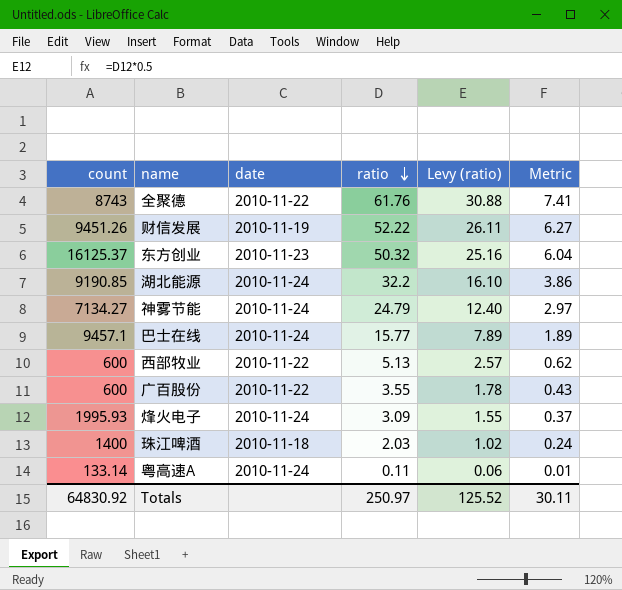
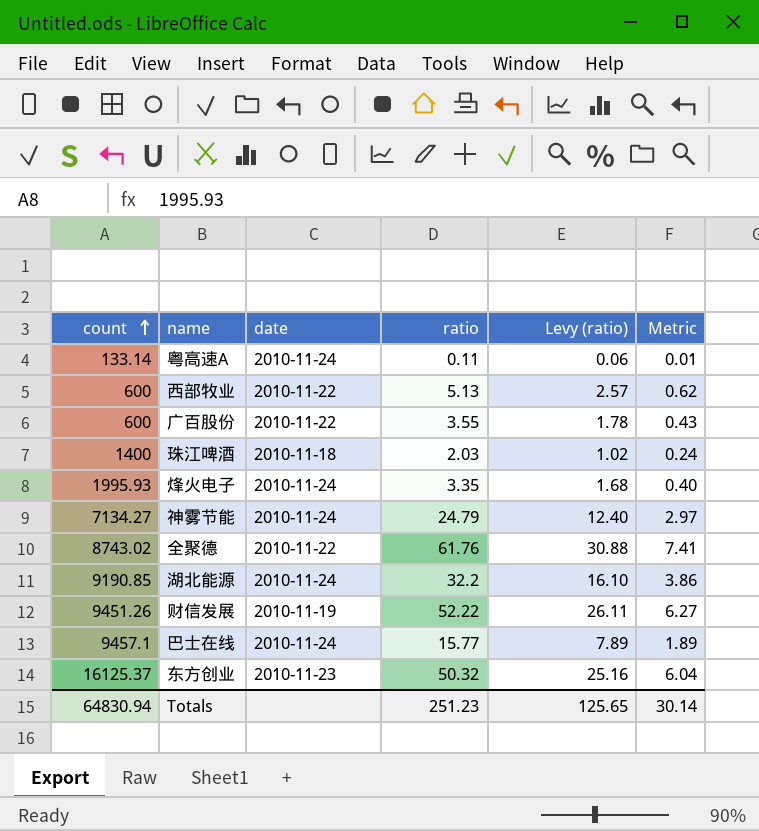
row order: ratio descending -> count ascending
烽火电子 | ratio: 3.09 -> 3.35
烽火电子 | Levy (ratio): 1.55 -> 1.68
烽火电子 | Metric: 0.37 -> 0.40
全聚德 | count: 8743 -> 8743.02
Totals | count: 64830.92 -> 64830.94
Totals | ratio: 250.97 -> 251.23
Totals | Levy (ratio): 125.52 -> 125.65
Totals | Metric: 30.11 -> 30.14

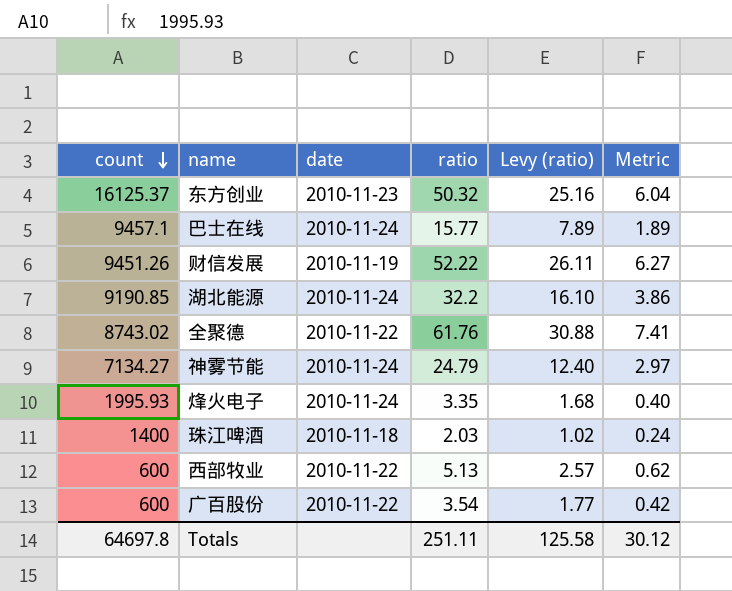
row order: count ascending -> count descending
row 粤高速A: 133.14 | 2010-11-24 | 0.11 | 0.06 | 0.01 -> none
广百股份 | ratio: 3.55 -> 3.54
广百股份 | Levy (ratio): 1.78 -> 1.77
广百股份 | Metric: 0.43 -> 0.42
Totals | count: 64830.94 -> 64697.8
Totals | ratio: 251.23 -> 251.11
Totals | Levy (ratio): 125.65 -> 125.58
Totals | Metric: 30.14 -> 30.12

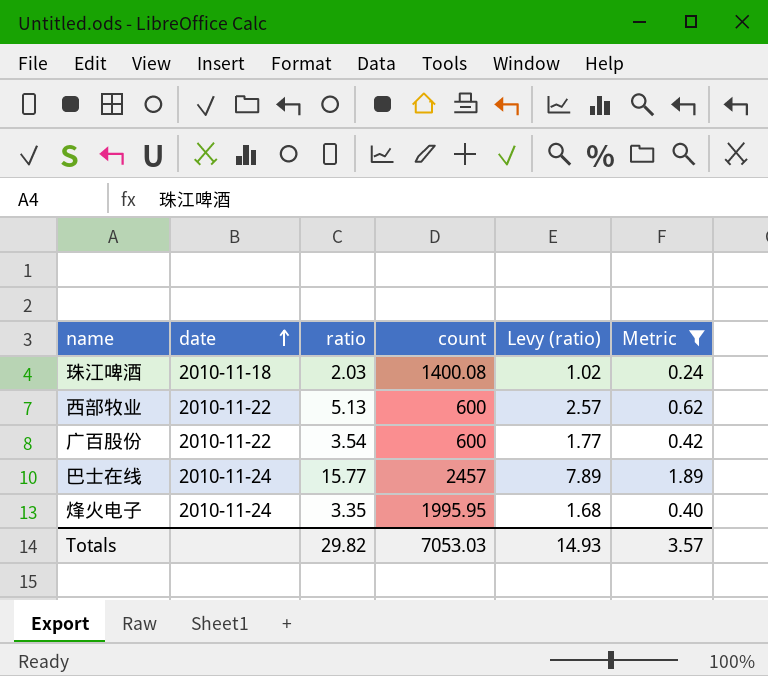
filter: none -> Metric <= 1.89
row order: count descending -> date ascending
column count | position: 1 -> 4
珠江啤酒 | count: 1400 -> 1400.08
巴士在线 | count: 9457.1 -> 2457
烽火电子 | count: 1995.93 -> 1995.95
Totals | ratio: 251.11 -> 29.82
Totals | count: 64697.8 -> 7053.03
Totals | Levy (ratio): 125.58 -> 14.93
Totals | Metric: 30.12 -> 3.57

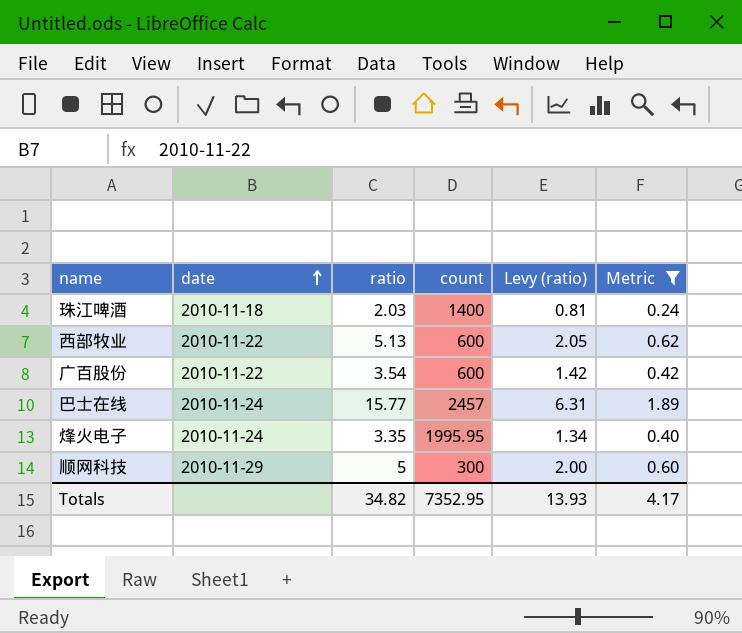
column Levy (ratio) | formula: [ratio] * 0.5 -> [ratio] * 0.4
珠江啤酒 | count: 1400.08 -> 1400
row 顺网科技: none -> 2010-11-29 | 5 | 300 | 2.00 | 0.60
Totals | ratio: 29.82 -> 34.82
Totals | count: 7053.03 -> 7352.95
Totals | Levy (ratio): 14.93 -> 13.93
Totals | Metric: 3.57 -> 4.17

